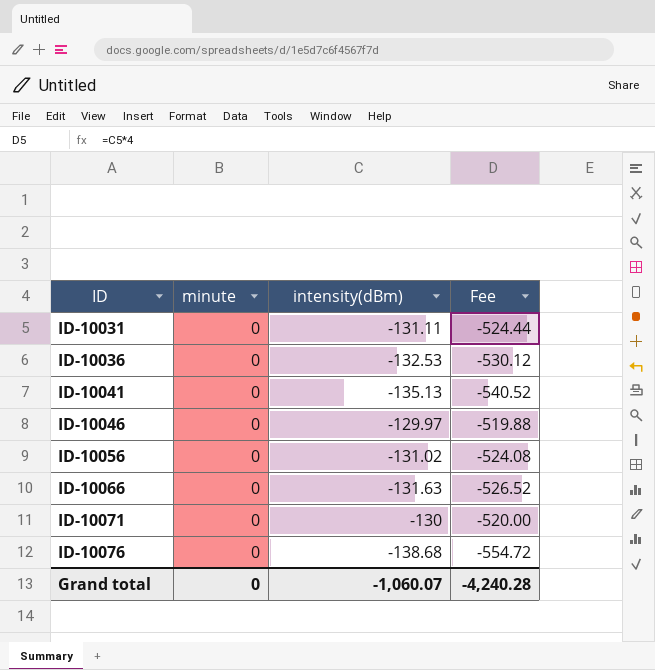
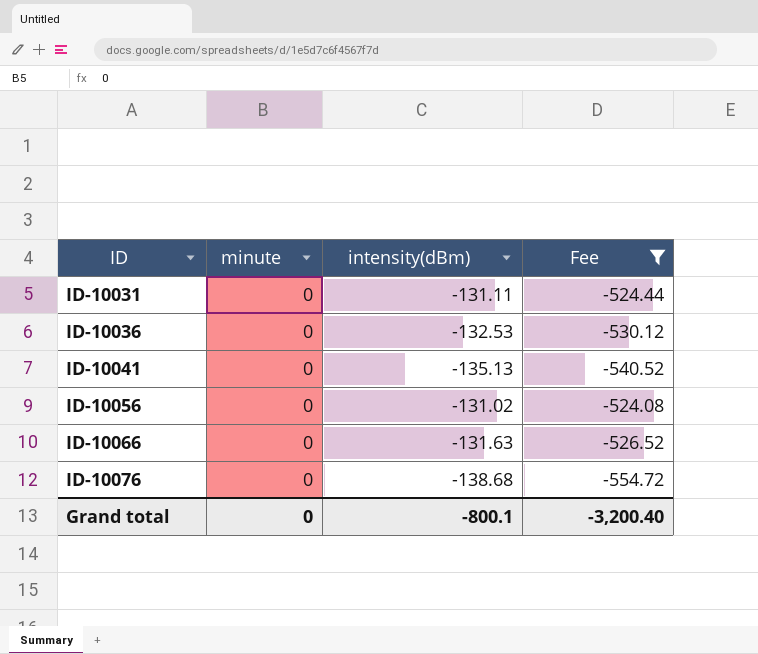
filter: none -> Fee <= -524.08
Grand total | intensity(dBm): -1,060.07 -> -800.1
Grand total | Fee: -4,240.28 -> -3,200.40

